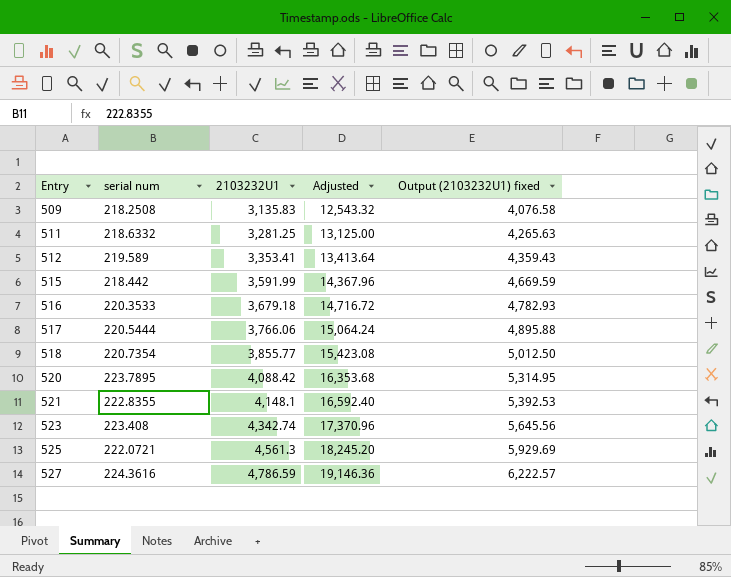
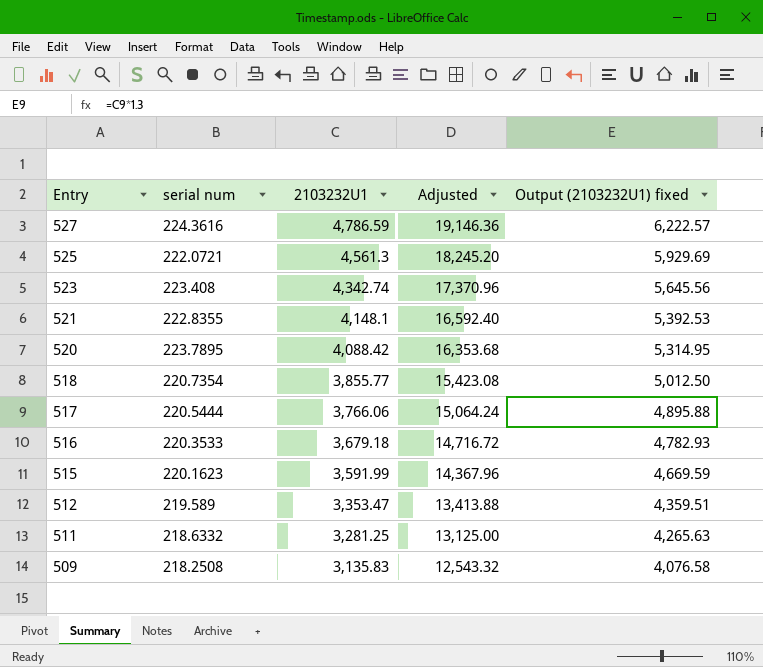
row order: Entry ascending -> Entry descending
515 | serial num: 218.442 -> 220.1623
512 | 2103232U1: 3,353.41 -> 3,353.47
512 | Adjusted: 13,413.64 -> 13,413.88
512 | Output (2103232U1) fixed: 4,359.43 -> 4,359.51

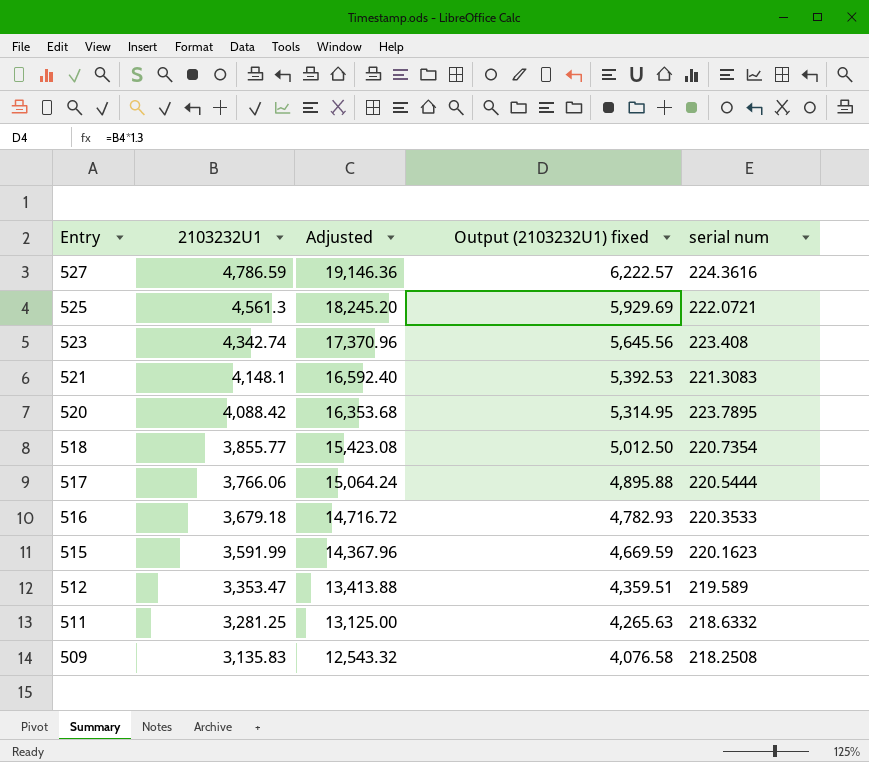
column serial num | position: 2 -> 5
521 | serial num: 222.8355 -> 221.3083

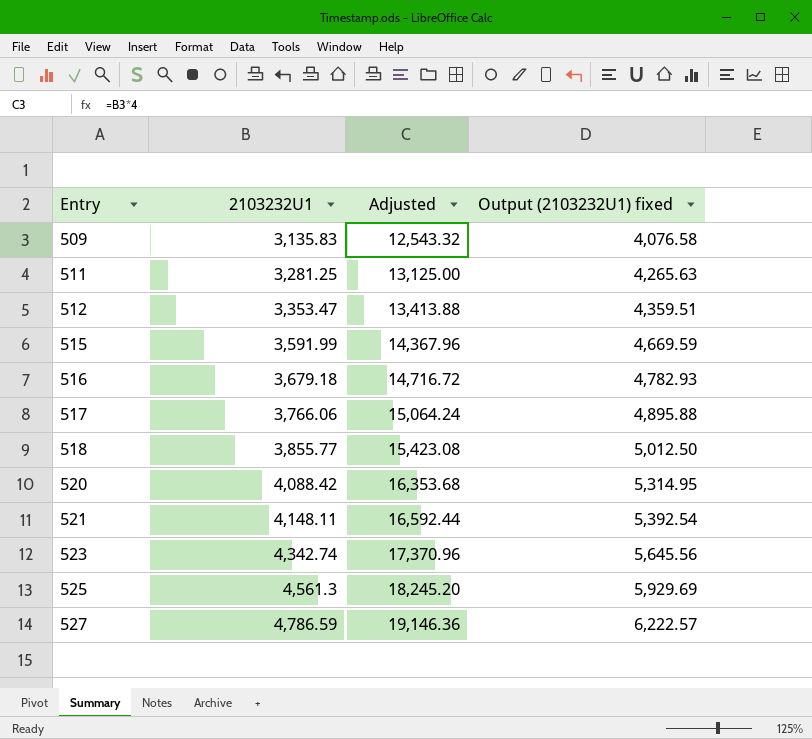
row order: Entry descending -> Entry ascending
column serial num | position: 5 -> none
521 | 2103232U1: 4,148.1 -> 4,148.11
521 | Adjusted: 16,592.40 -> 16,592.44
521 | Output (2103232U1) fixed: 5,392.53 -> 5,392.54

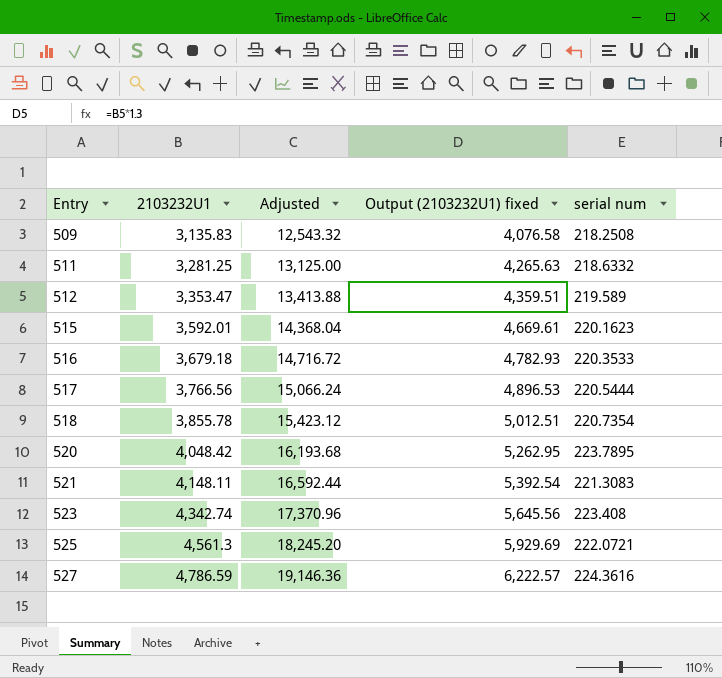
column serial num | position: none -> 5
515 | 2103232U1: 3,591.99 -> 3,592.01
515 | Adjusted: 14,367.96 -> 14,368.04
515 | Output (2103232U1) fixed: 4,669.59 -> 4,669.61
517 | 2103232U1: 3,766.06 -> 3,766.56
517 | Adjusted: 15,064.24 -> 15,066.24
517 | Output (2103232U1) fixed: 4,895.88 -> 4,896.53
518 | 2103232U1: 3,855.77 -> 3,855.78
518 | Adjusted: 15,423.08 -> 15,423.12
518 | Output (2103232U1) fixed: 5,012.50 -> 5,012.51
520 | 2103232U1: 4,088.42 -> 4,048.42
520 | Adjusted: 16,353.68 -> 16,193.68
520 | Output (2103232U1) fixed: 5,314.95 -> 5,262.95

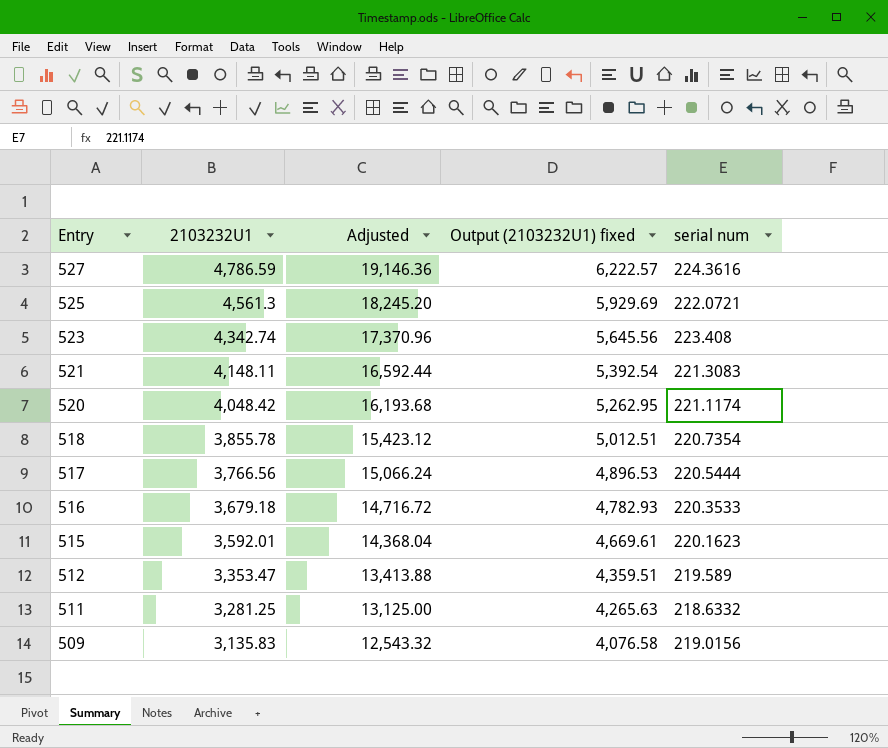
row order: Entry ascending -> Entry descending
520 | serial num: 223.7895 -> 221.1174
509 | serial num: 218.2508 -> 219.0156

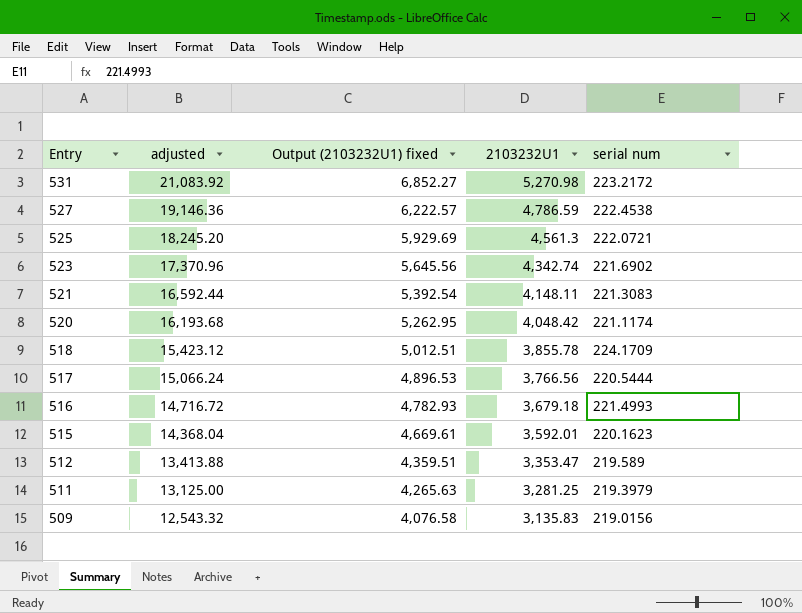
column name: Adjusted -> adjusted
column 2103232U1 | position: 2 -> 4
row 531: none -> 21,083.92 | 6,852.27 | 5,270.98 | 223.2172
527 | serial num: 224.3616 -> 222.4538
523 | serial num: 223.408 -> 221.6902
518 | serial num: 220.7354 -> 224.1709
516 | serial num: 220.3533 -> 221.4993
511 | serial num: 218.6332 -> 219.3979

